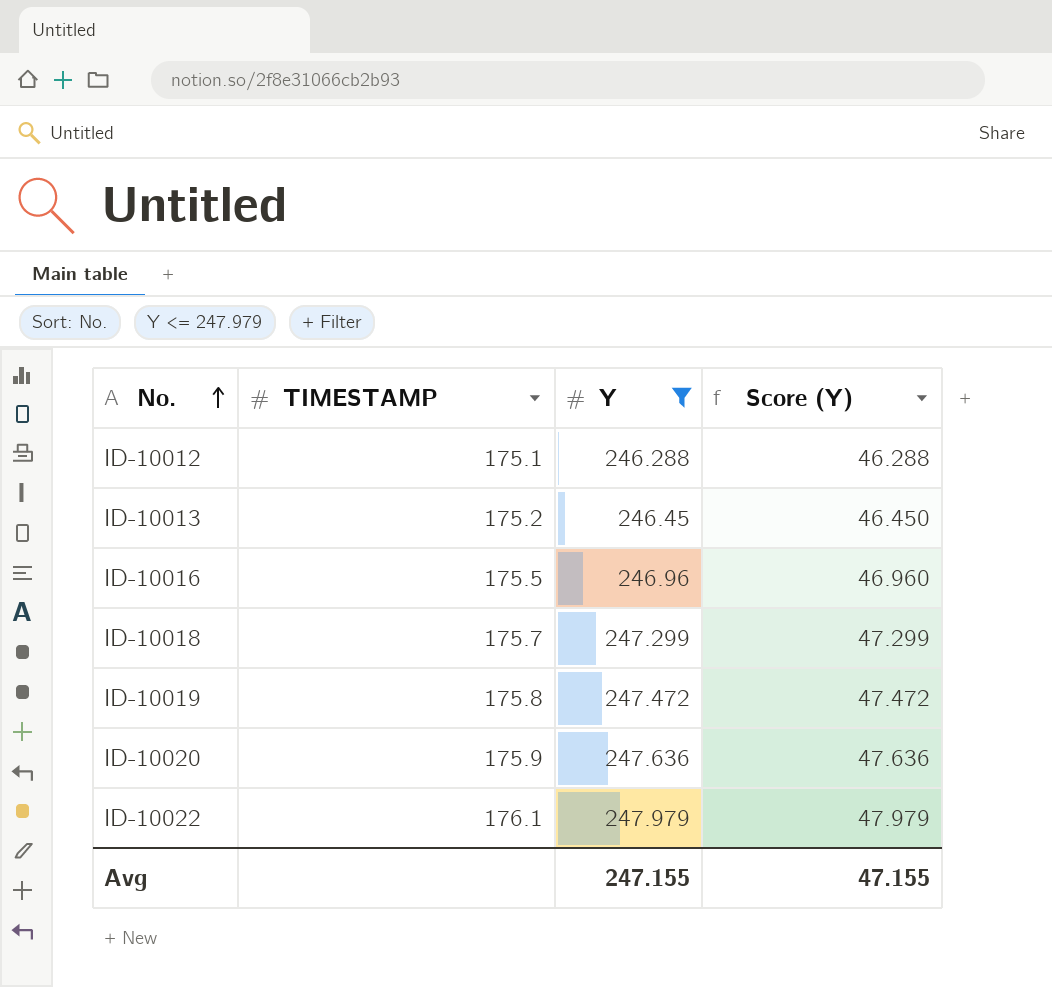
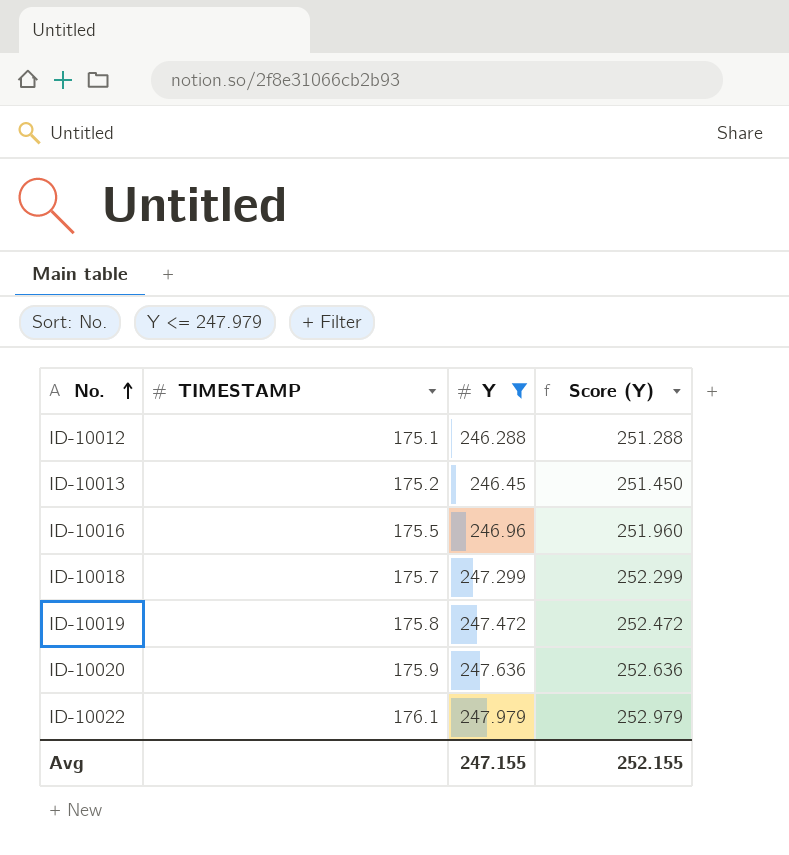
column Score (Y) | formula: [Y] - 200 -> [Y] + 5
Avg | Score (Y): 47.155 -> 252.155

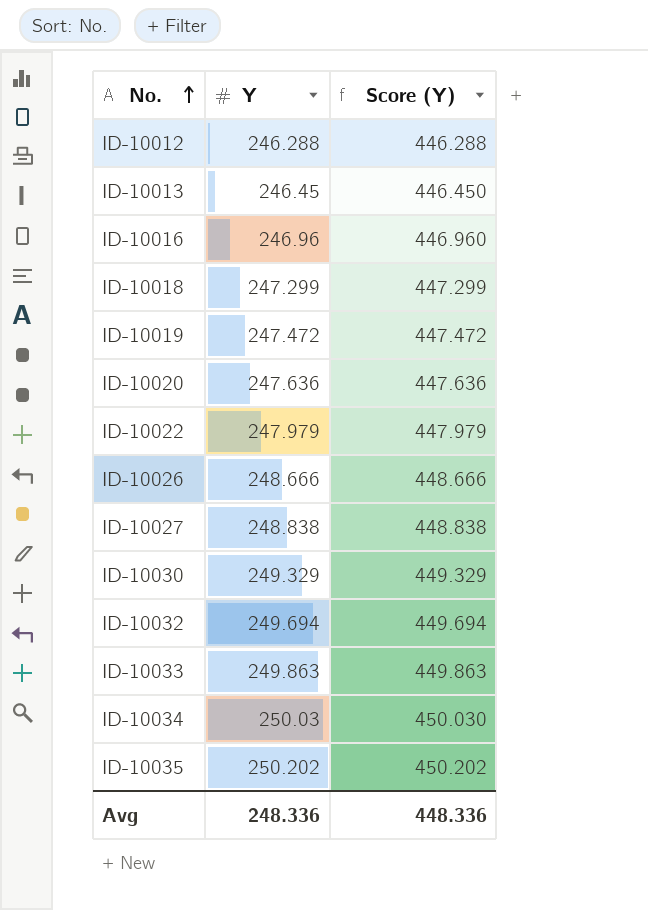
filter: Y <= 247.979 -> none
column TIMESTAMP | position: 2 -> none
column Score (Y) | formula: [Y] + 5 -> [Y] + 200
Avg | Y: 247.155 -> 248.336
Avg | Score (Y): 252.155 -> 448.336

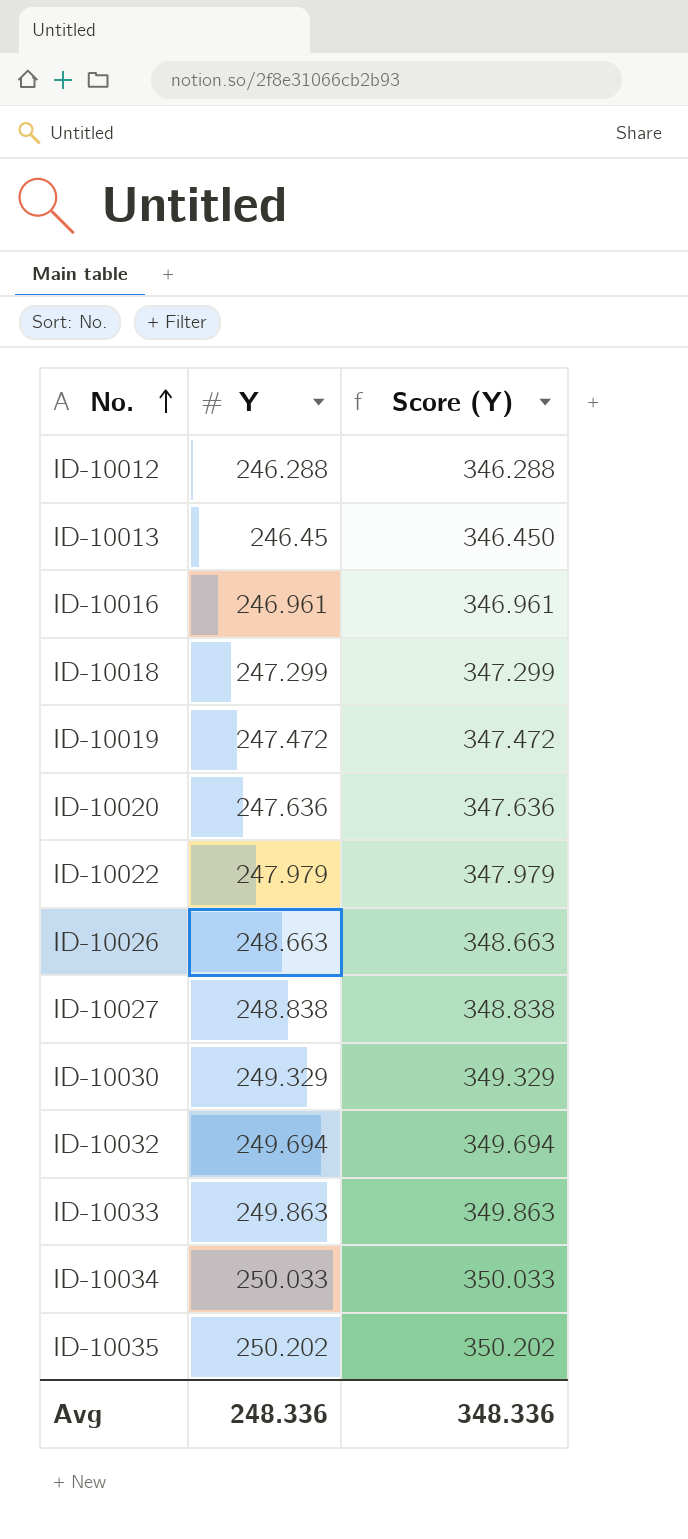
column Score (Y) | formula: [Y] + 200 -> [Y] + 100
ID-10016 | Y: 246.96 -> 246.961
ID-10026 | Y: 248.666 -> 248.663
ID-10034 | Y: 250.03 -> 250.033
Avg | Score (Y): 448.336 -> 348.336

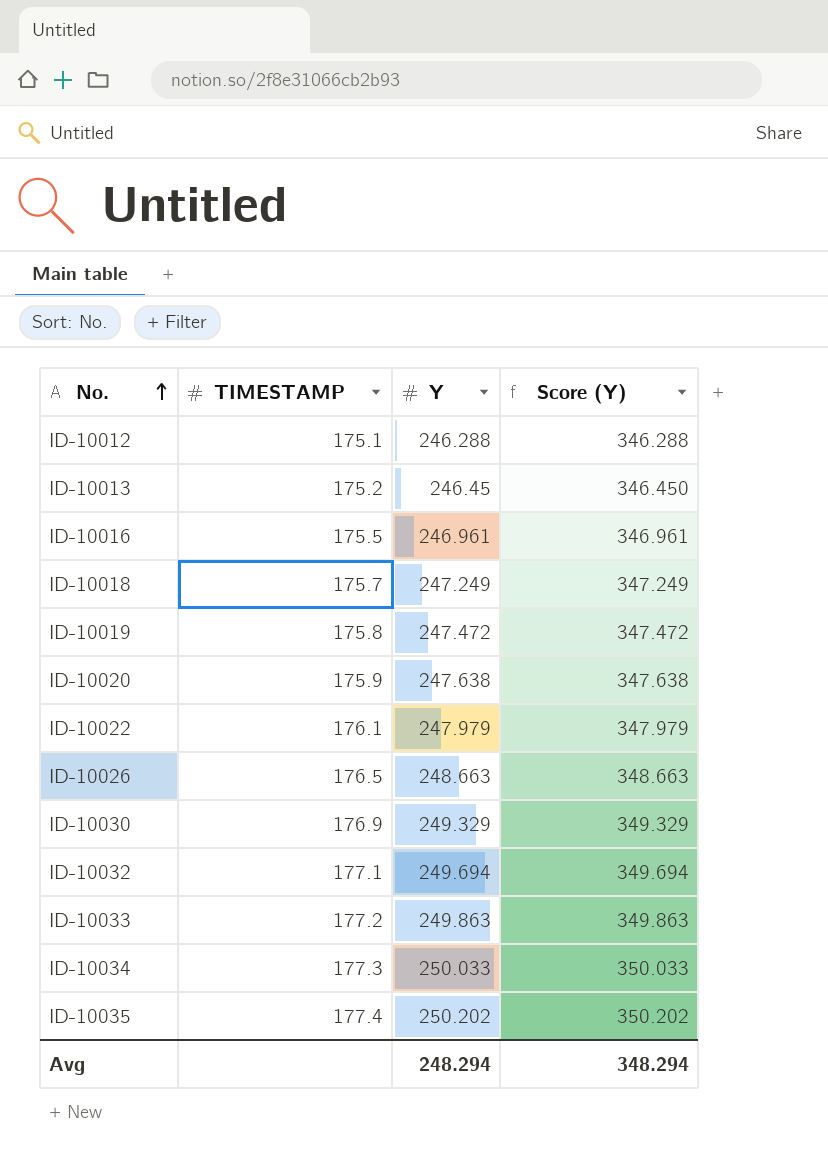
column TIMESTAMP | position: none -> 2
row ID-10027: 248.838 | 348.838 -> none
ID-10018 | Y: 247.299 -> 247.249
ID-10018 | Score (Y): 347.299 -> 347.249
ID-10020 | Y: 247.636 -> 247.638
ID-10020 | Score (Y): 347.636 -> 347.638
Avg | Y: 248.336 -> 248.294
Avg | Score (Y): 348.336 -> 348.294

